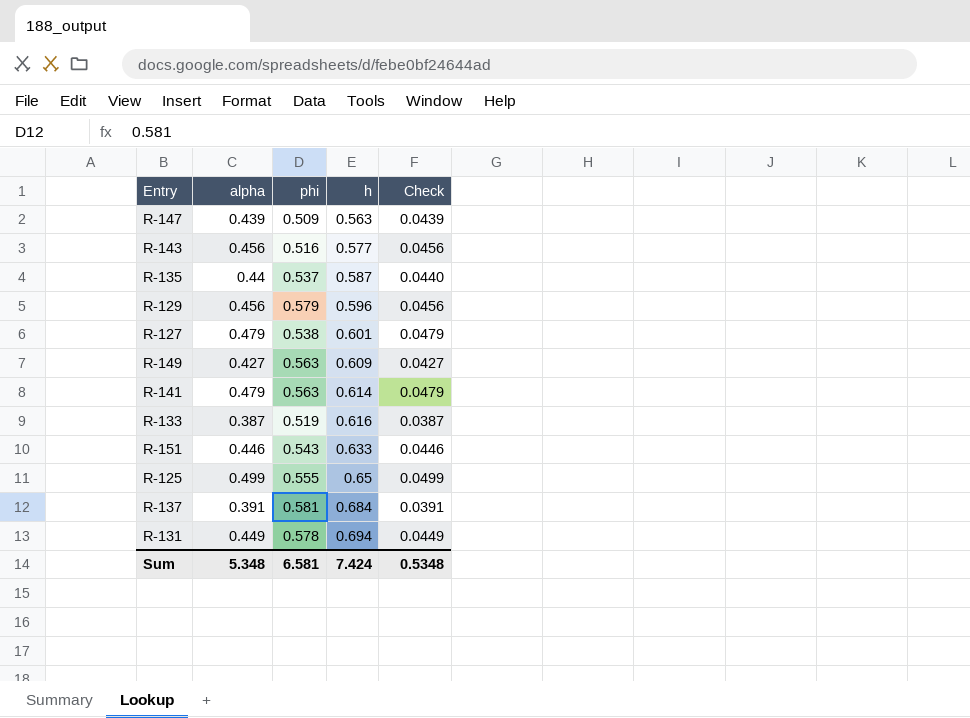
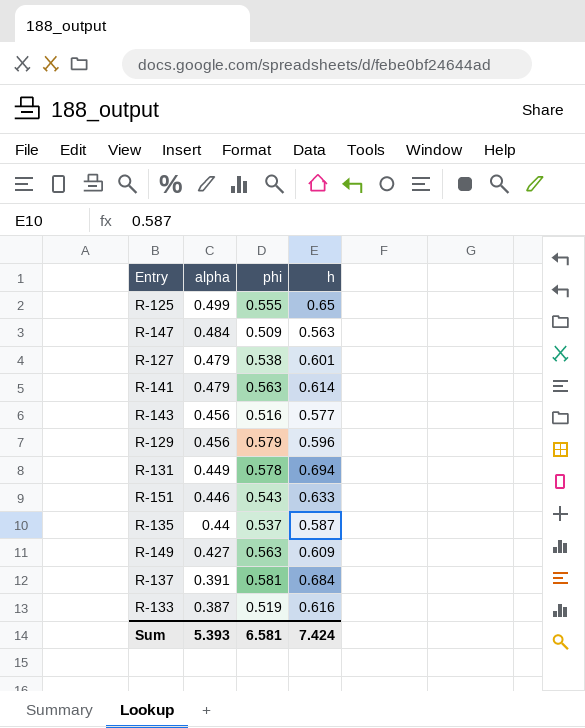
row order: h ascending -> alpha descending
column Check | formula: [alpha] * 0.1 -> none
R-147 | alpha: 0.439 -> 0.484
Sum | alpha: 5.348 -> 5.393

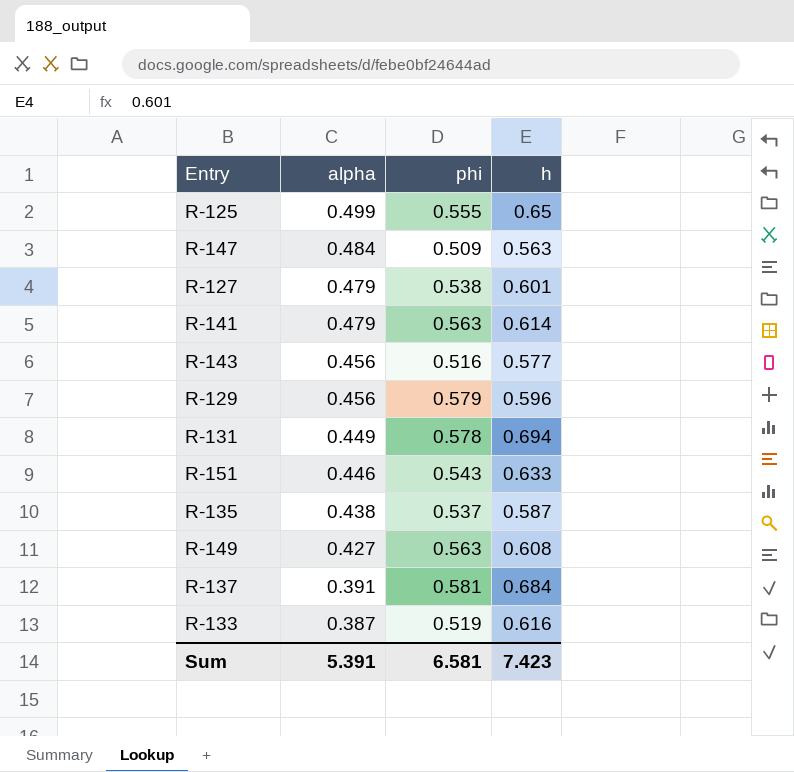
R-135 | alpha: 0.44 -> 0.438
R-149 | h: 0.609 -> 0.608
Sum | alpha: 5.393 -> 5.391
Sum | h: 7.424 -> 7.423

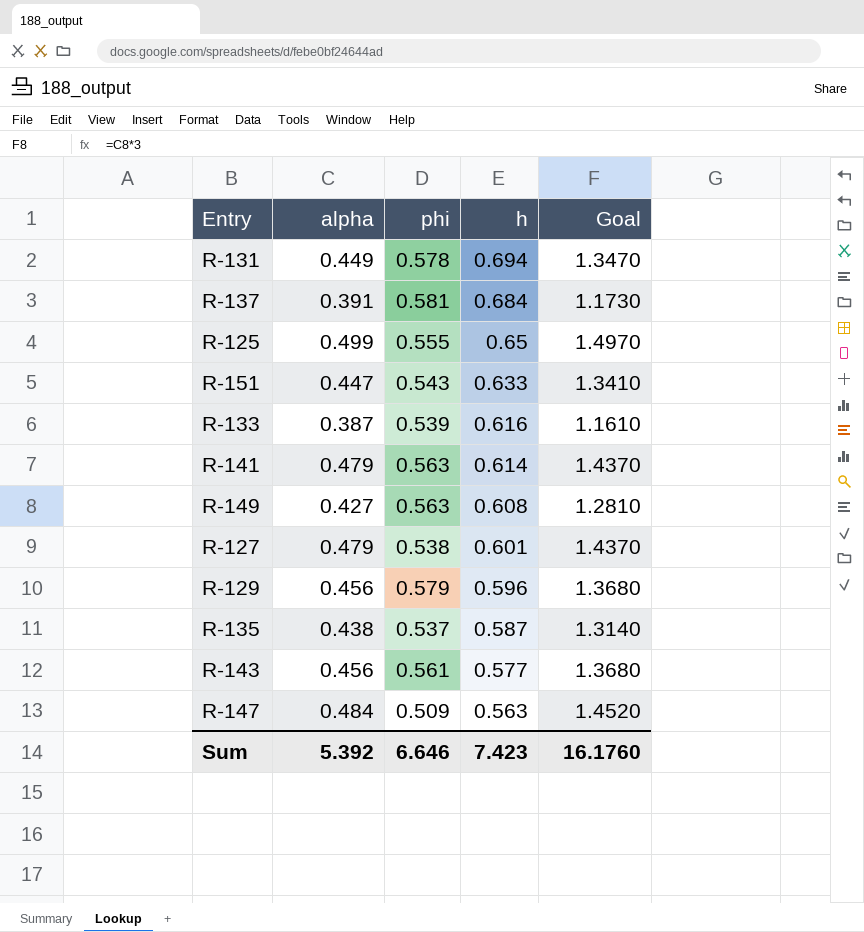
row order: alpha descending -> h descending
column Goal | formula: none -> [alpha] * 3
R-151 | alpha: 0.446 -> 0.447
R-133 | phi: 0.519 -> 0.539
R-143 | phi: 0.516 -> 0.561
Sum | alpha: 5.391 -> 5.392
Sum | phi: 6.581 -> 6.646

